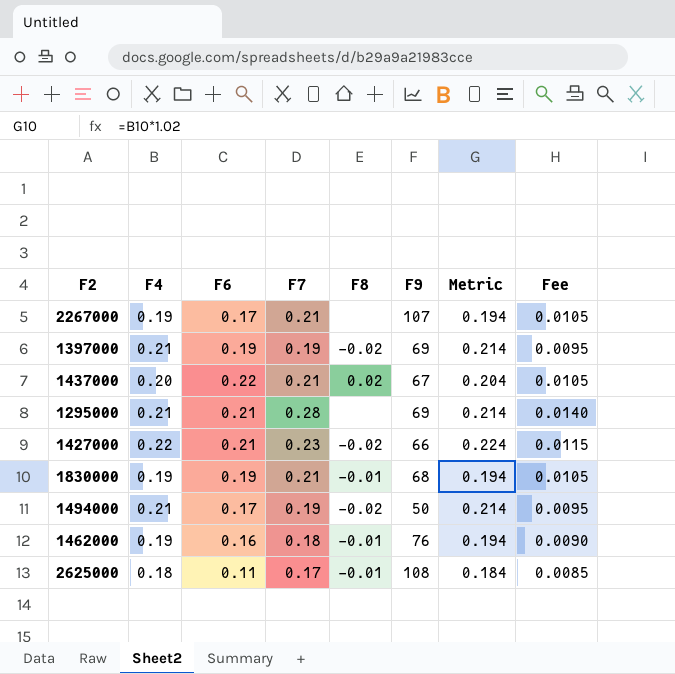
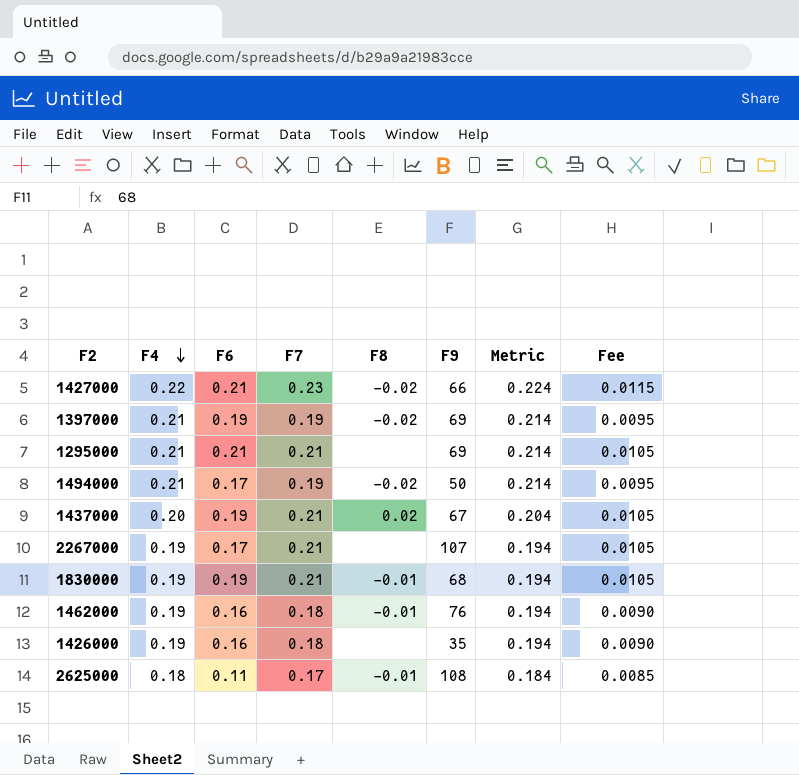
row order: none -> F4 descending
1295000 | F7: 0.28 -> 0.21
1295000 | Fee: 0.0140 -> 0.0105
1437000 | F6: 0.22 -> 0.19
row 1426000: none -> 0.19 | 0.16 | 0.18 | none | 35 | 0.194 | 0.0090

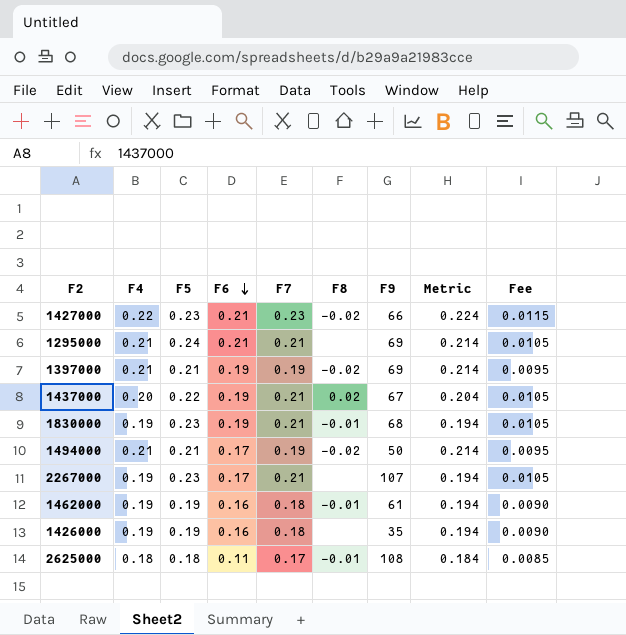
row order: F4 descending -> F6 descending
column F5 | position: none -> 3
1462000 | F9: 76 -> 61

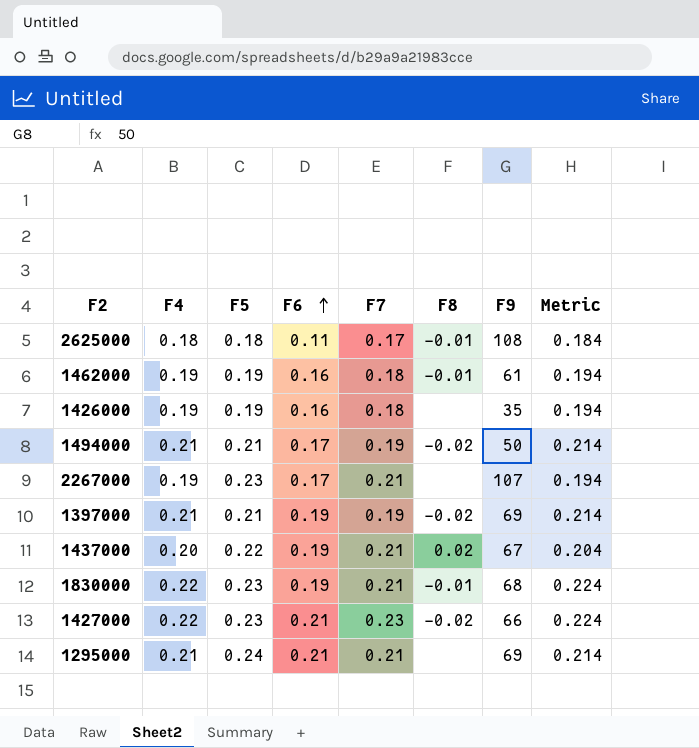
row order: F6 descending -> F6 ascending
column Fee | formula: [F7] * 0.05 -> none
1830000 | F4: 0.19 -> 0.22
1830000 | Metric: 0.194 -> 0.224

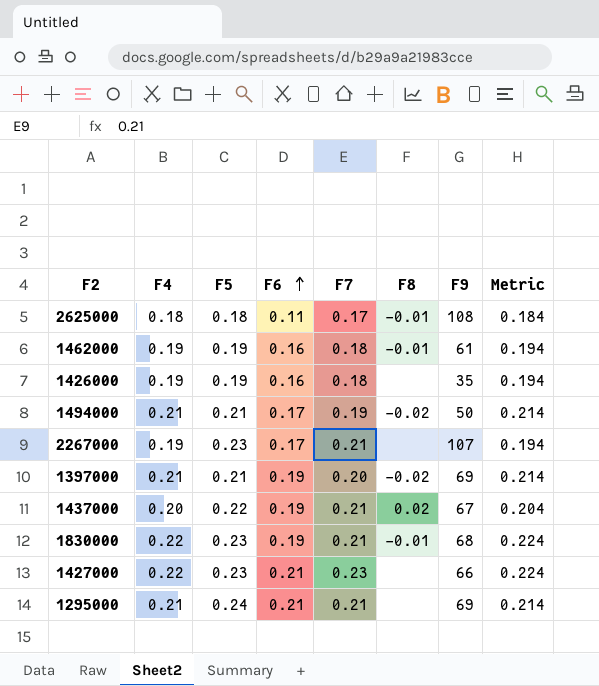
1397000 | F7: 0.19 -> 0.20
1427000 | F8: -0.02 -> none

